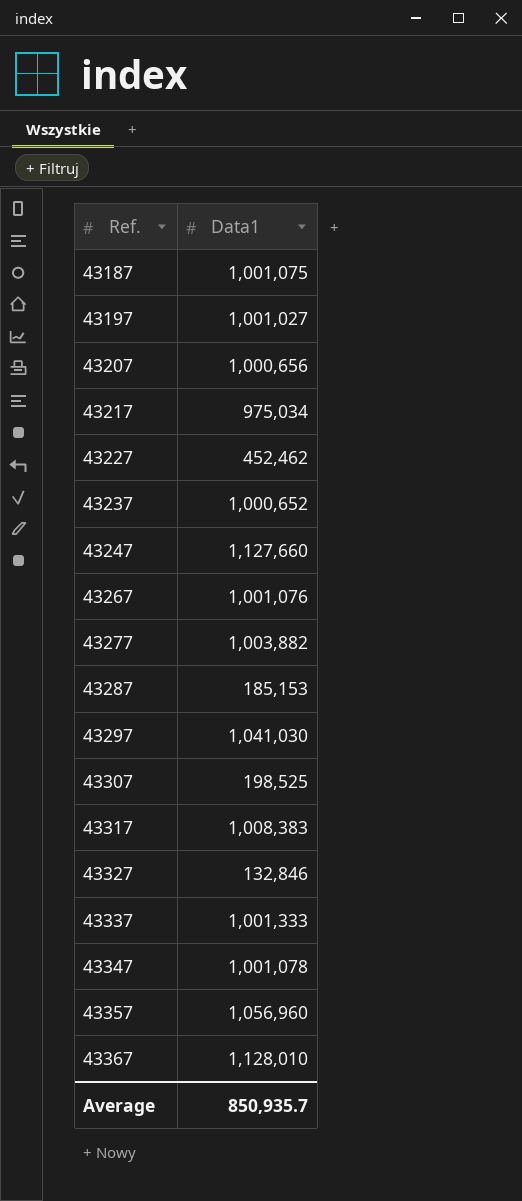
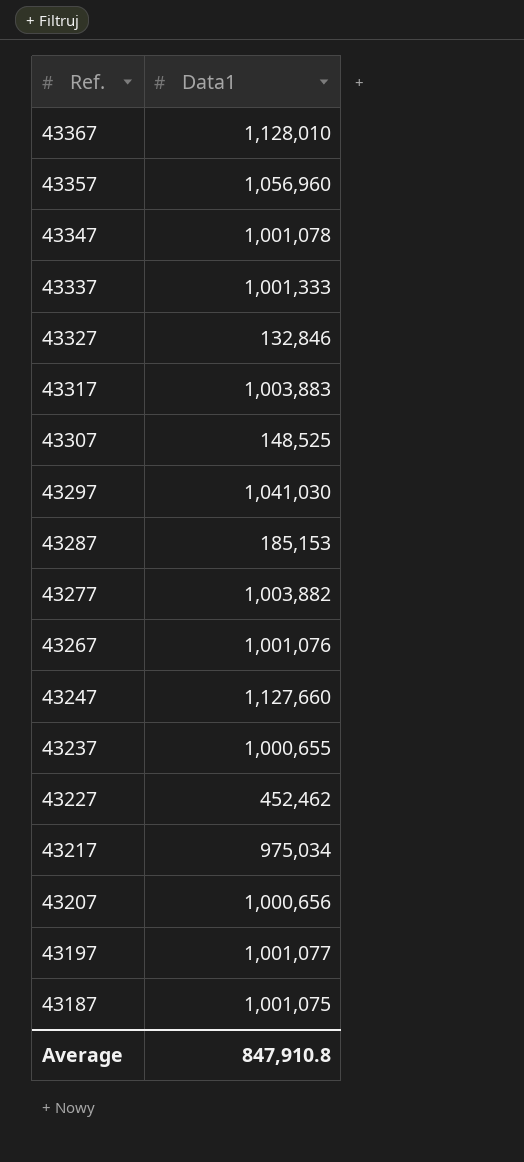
row order: Ref. ascending -> Ref. descending
43317 | Data1: 1,008,383 -> 1,003,883
43307 | Data1: 198,525 -> 148,525
43237 | Data1: 1,000,652 -> 1,000,655
43197 | Data1: 1,001,027 -> 1,001,077
Average | Data1: 850,935.7 -> 847,910.8

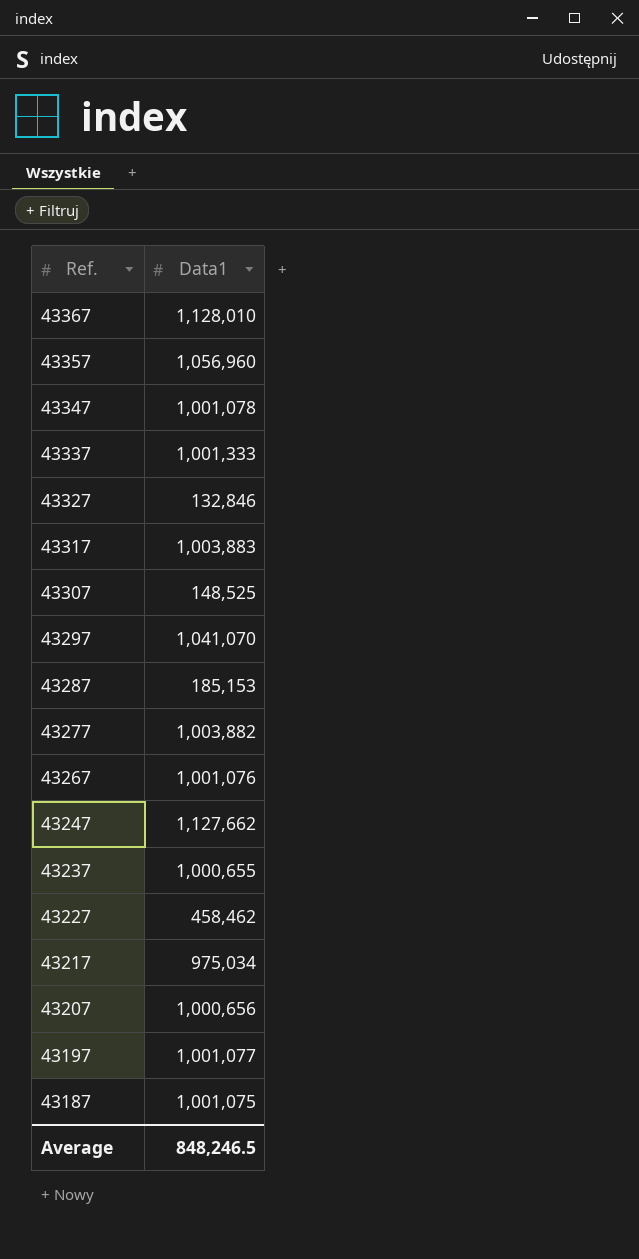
43297 | Data1: 1,041,030 -> 1,041,070
43247 | Data1: 1,127,660 -> 1,127,662
43227 | Data1: 452,462 -> 458,462
Average | Data1: 847,910.8 -> 848,246.5

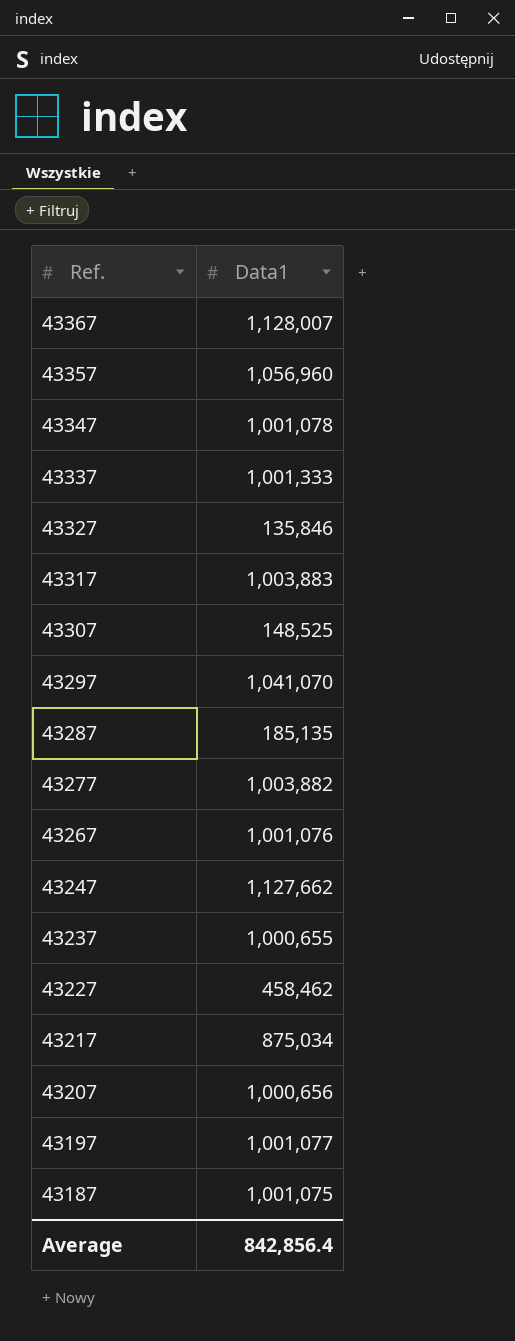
43367 | Data1: 1,128,010 -> 1,128,007
43327 | Data1: 132,846 -> 135,846
43287 | Data1: 185,153 -> 185,135
43217 | Data1: 975,034 -> 875,034
Average | Data1: 848,246.5 -> 842,856.4

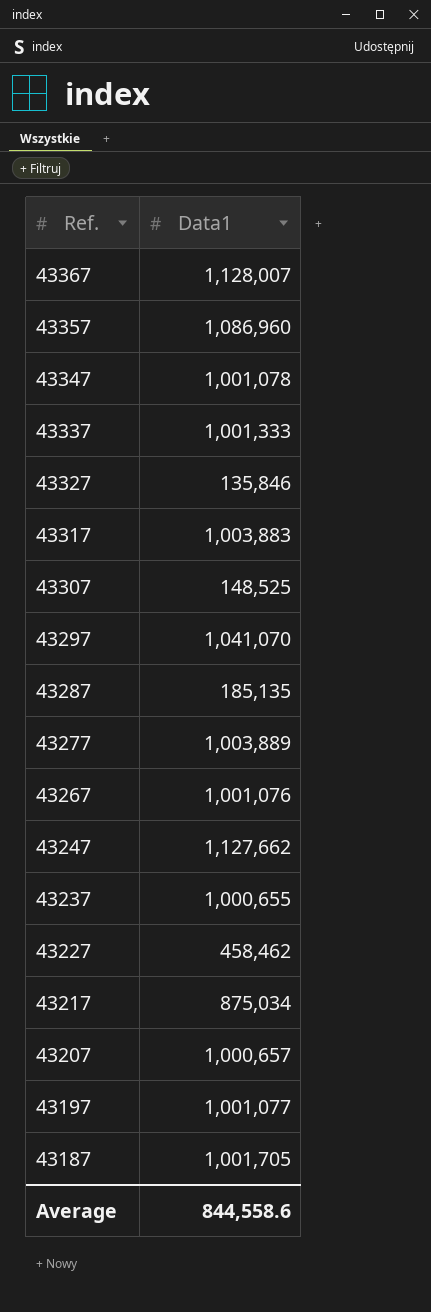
43357 | Data1: 1,056,960 -> 1,086,960
43277 | Data1: 1,003,882 -> 1,003,889
43207 | Data1: 1,000,656 -> 1,000,657
43187 | Data1: 1,001,075 -> 1,001,705
Average | Data1: 842,856.4 -> 844,558.6

